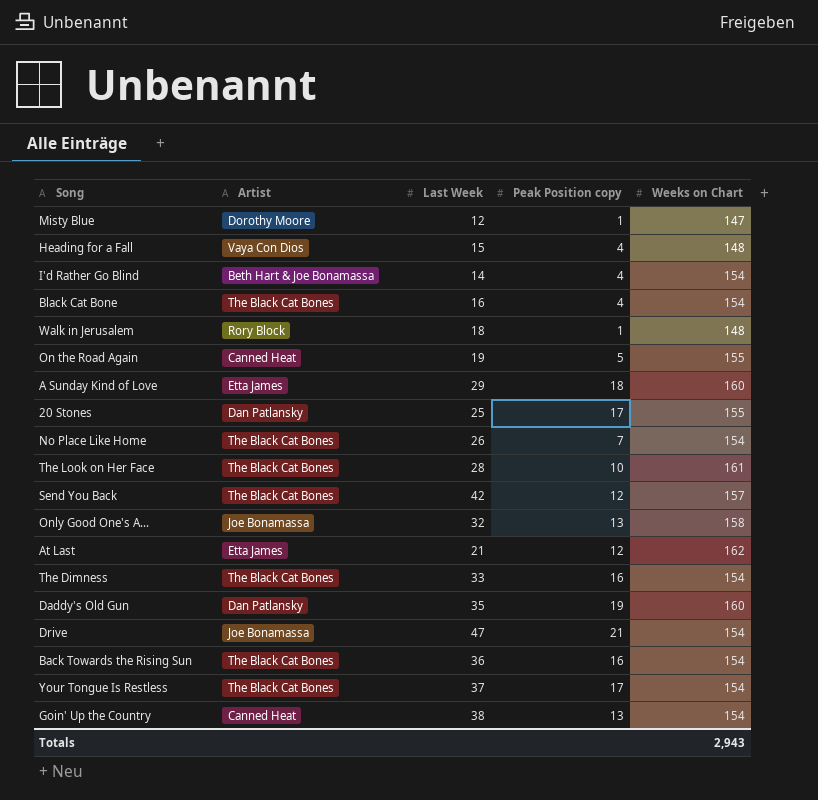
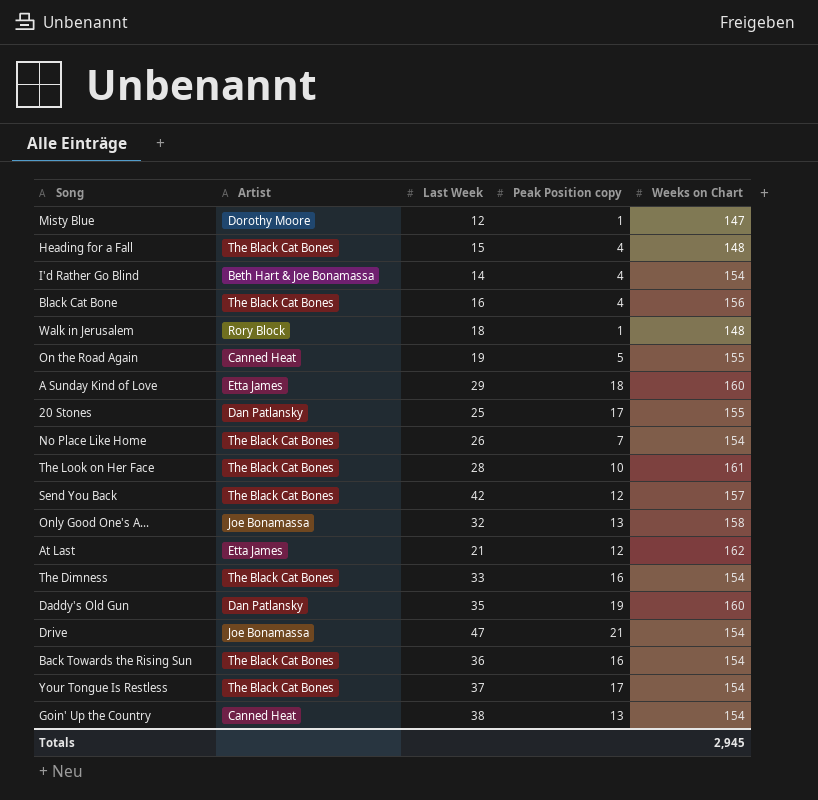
Heading for a Fall | Artist: Vaya Con Dios -> The Black Cat Bones
Black Cat Bone | Weeks on Chart: 154 -> 156
Totals | Weeks on Chart: 2,943 -> 2,945

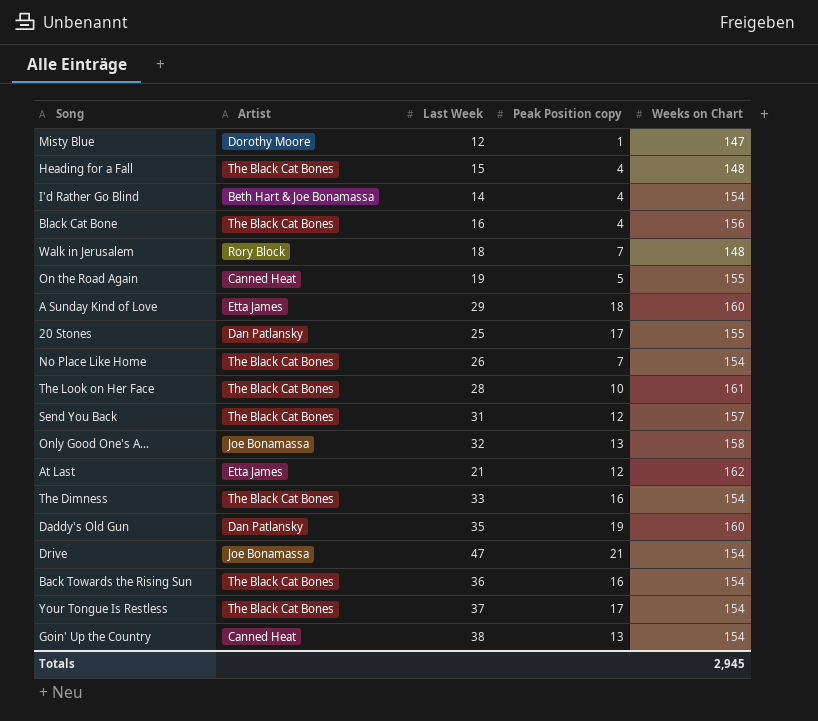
Walk in Jerusalem | Peak Position copy: 1 -> 7
Send You Back | Last Week: 42 -> 31

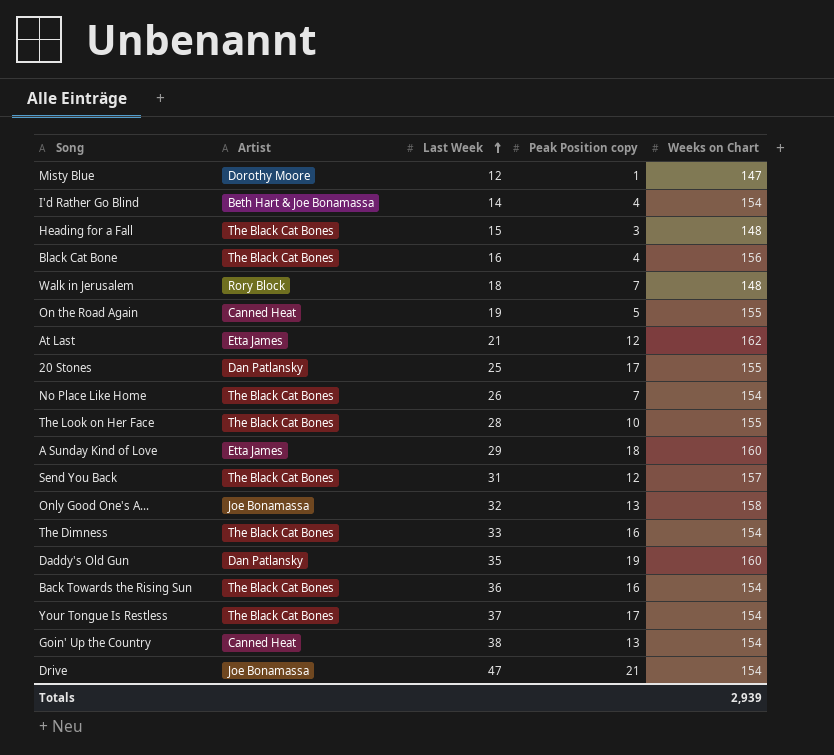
row order: none -> Last Week ascending
Heading for a Fall | Peak Position copy: 4 -> 3
The Look on Her Face | Weeks on Chart: 161 -> 155
Totals | Weeks on Chart: 2,945 -> 2,939

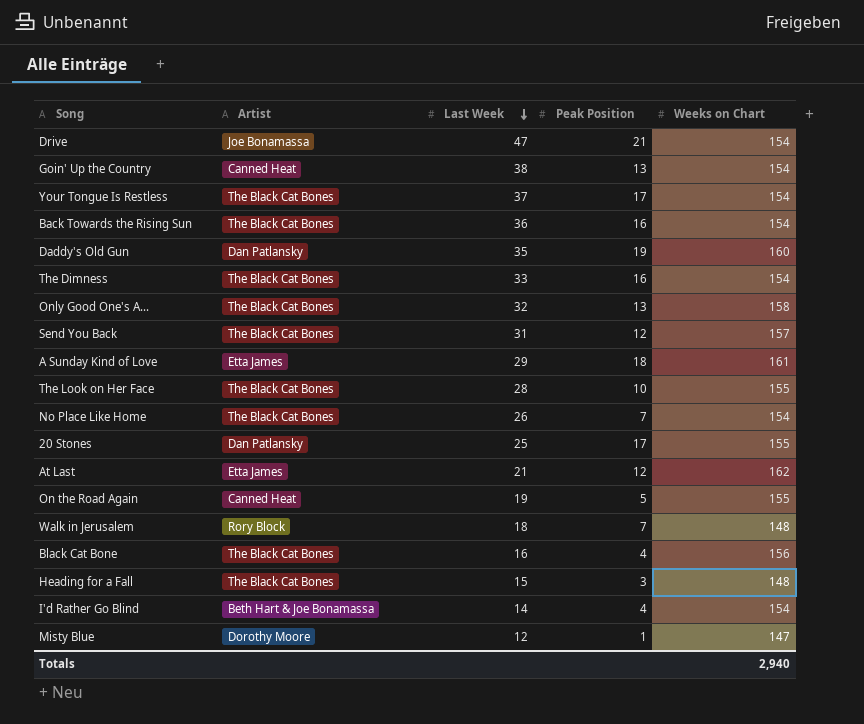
row order: Last Week ascending -> Last Week descending
column name: Peak Position copy -> Peak Position
Only Good One's A... | Artist: Joe Bonamassa -> The Black Cat Bones
A Sunday Kind of Love | Weeks on Chart: 160 -> 161
Totals | Weeks on Chart: 2,939 -> 2,940

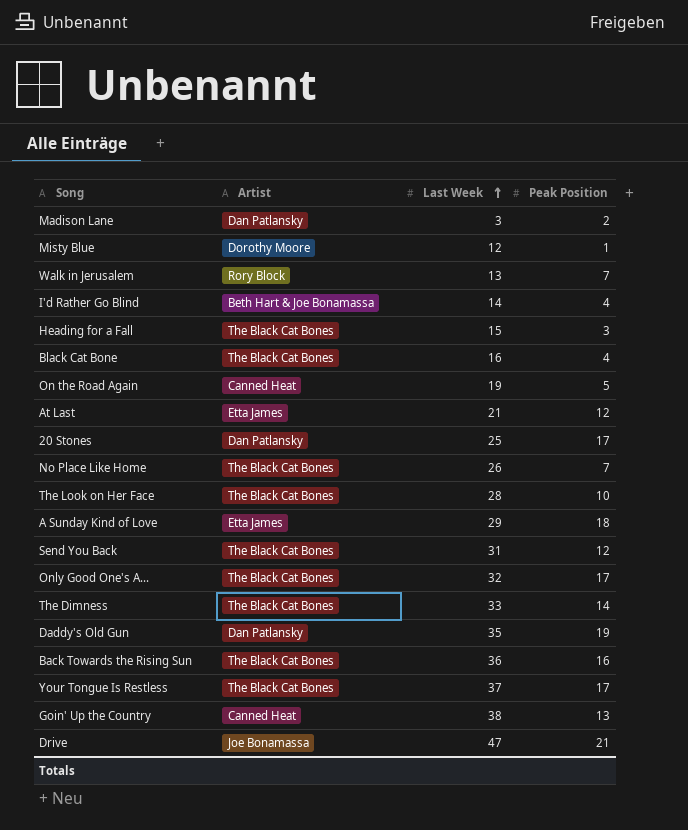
row order: Last Week descending -> Last Week ascending
column Weeks on Chart | position: 5 -> none
row Madison Lane: none -> Dan Patlansky | 3 | 2
Walk in Jerusalem | Last Week: 18 -> 13
Only Good One's A... | Peak Position: 13 -> 17
The Dimness | Peak Position: 16 -> 14

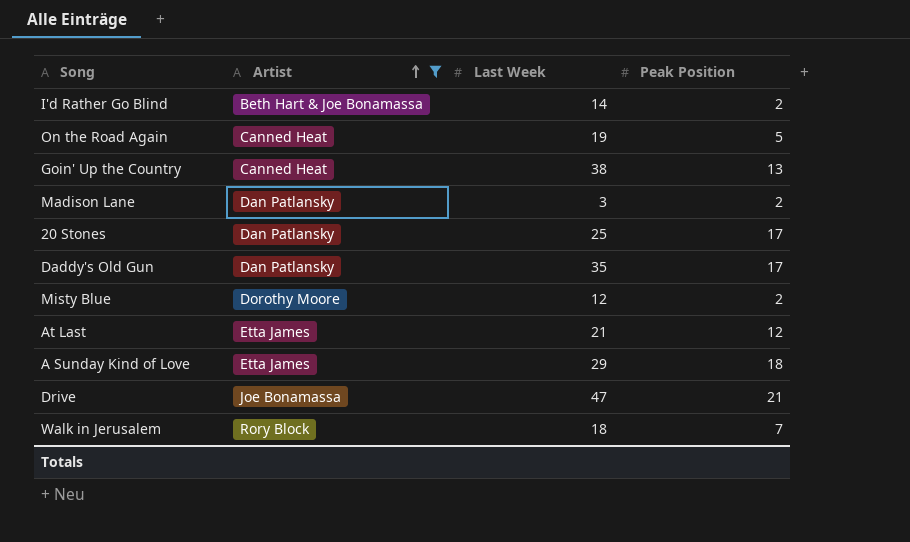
filter: none -> Artist != The Black Cat Bones
row order: Last Week ascending -> Artist ascending
I'd Rather Go Blind | Peak Position: 4 -> 2
Daddy's Old Gun | Peak Position: 19 -> 17
Misty Blue | Peak Position: 1 -> 2
Walk in Jerusalem | Last Week: 13 -> 18

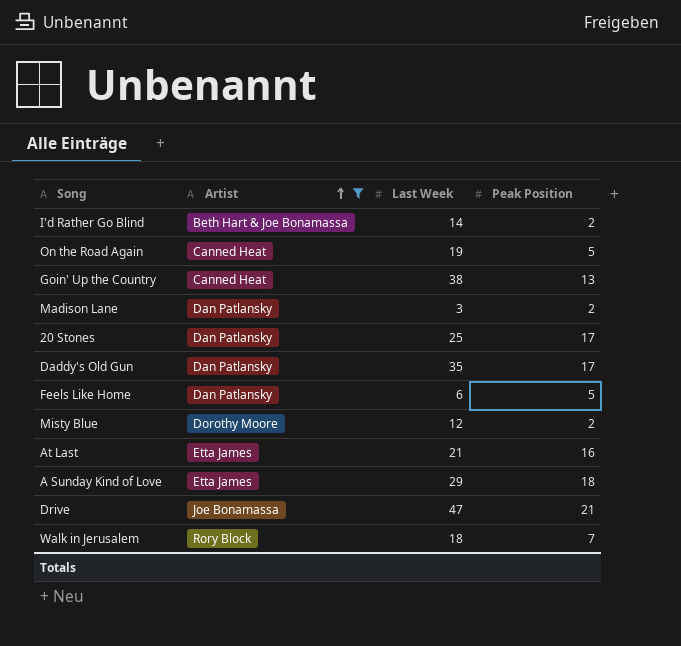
row Feels Like Home: none -> Dan Patlansky | 6 | 5
At Last | Peak Position: 12 -> 16

